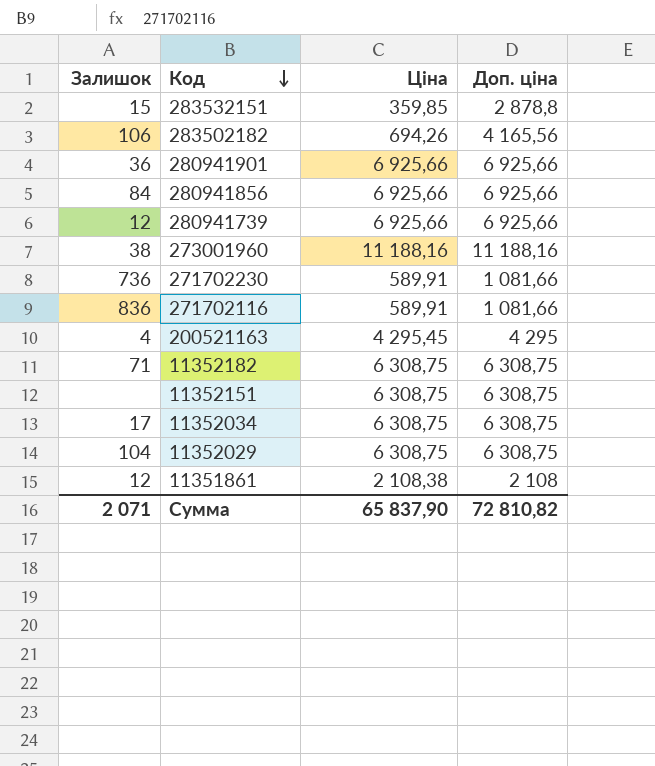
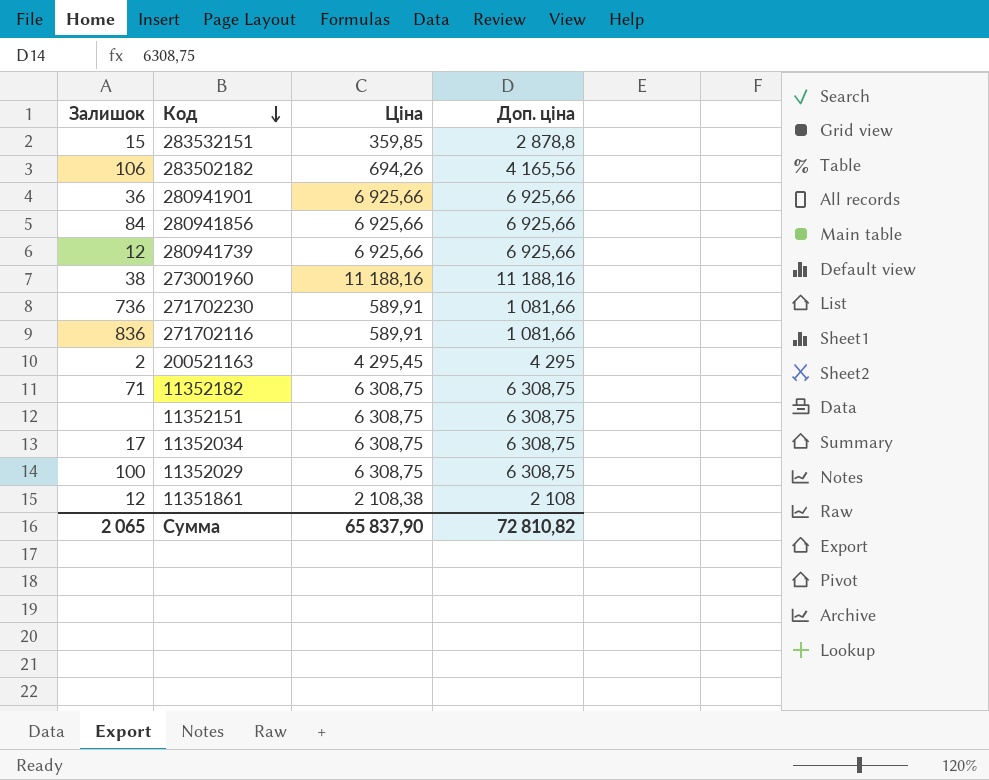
200521163 | Залишок: 4 -> 2
11352029 | Залишок: 104 -> 100
Сумма | Залишок: 2 071 -> 2 065

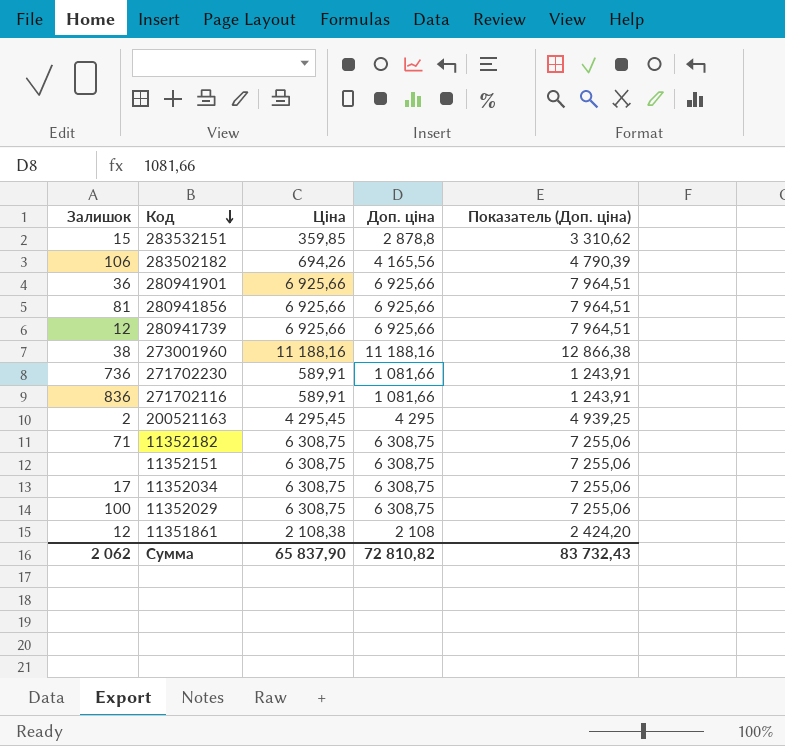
column Показатель (Доп. ціна) | formula: none -> [Доп. ціна] * 1,15
280941856 | Залишок: 84 -> 81
Сумма | Залишок: 2 065 -> 2 062

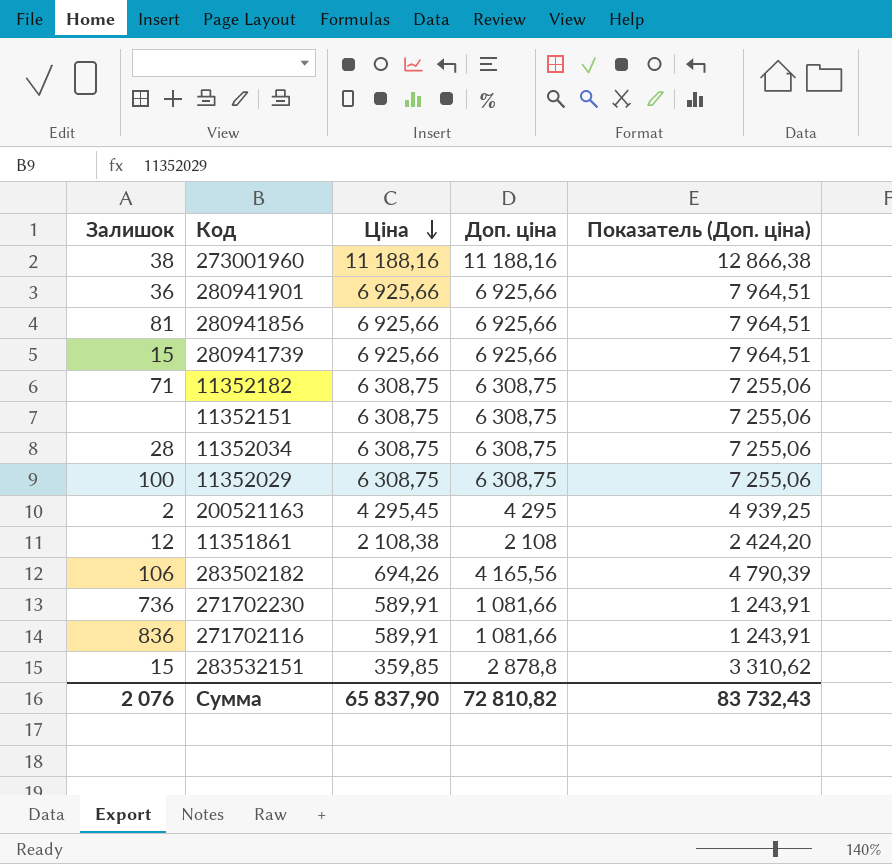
row order: Код descending -> Ціна descending
280941739 | Залишок: 12 -> 15
11352034 | Залишок: 17 -> 28
Сумма | Залишок: 2 062 -> 2 076

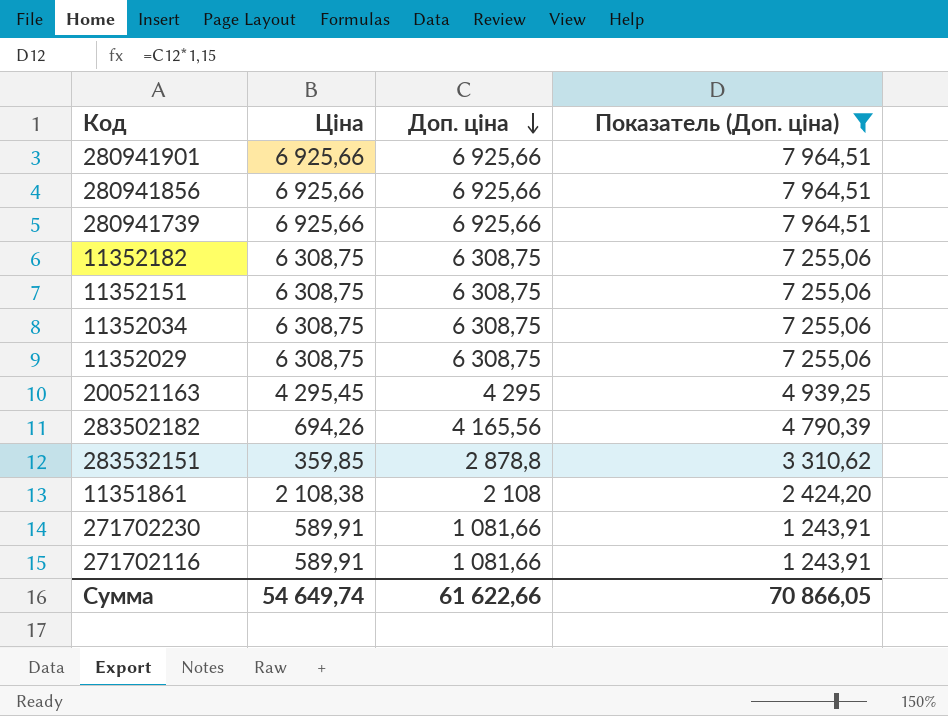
filter: none -> Показатель (Доп. ціна) != 12 866,38
row order: Ціна descending -> Доп. ціна descending
column Залишок | position: 1 -> none
Сумма | Ціна: 65 837,90 -> 54 649,74
Сумма | Доп. ціна: 72 810,82 -> 61 622,66
Сумма | Показатель (Доп. ціна): 83 732,43 -> 70 866,05

